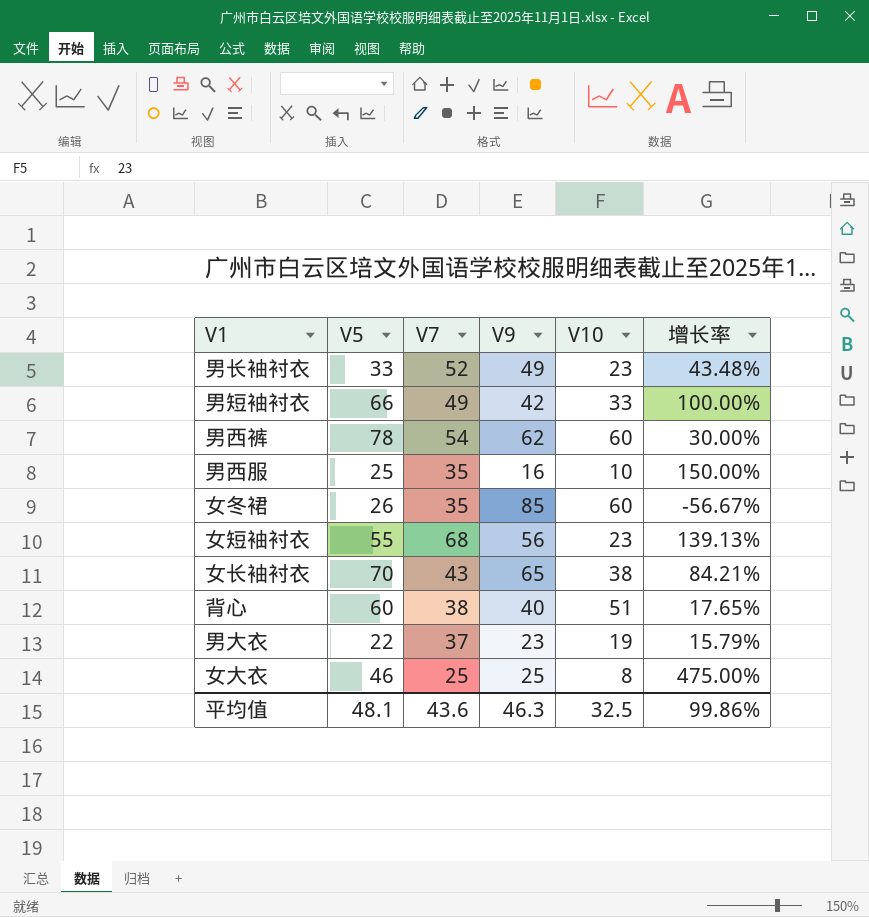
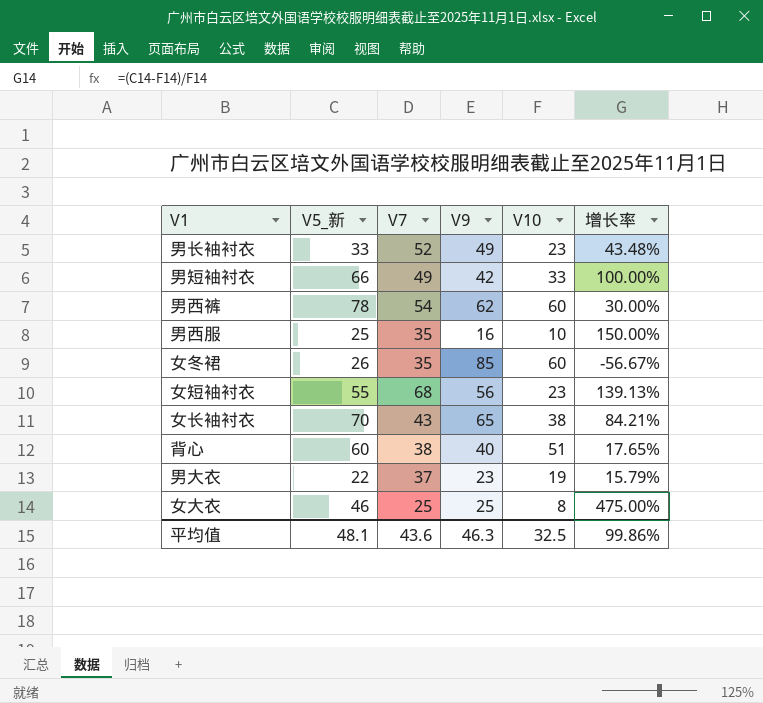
column name: V5 -> V5_新

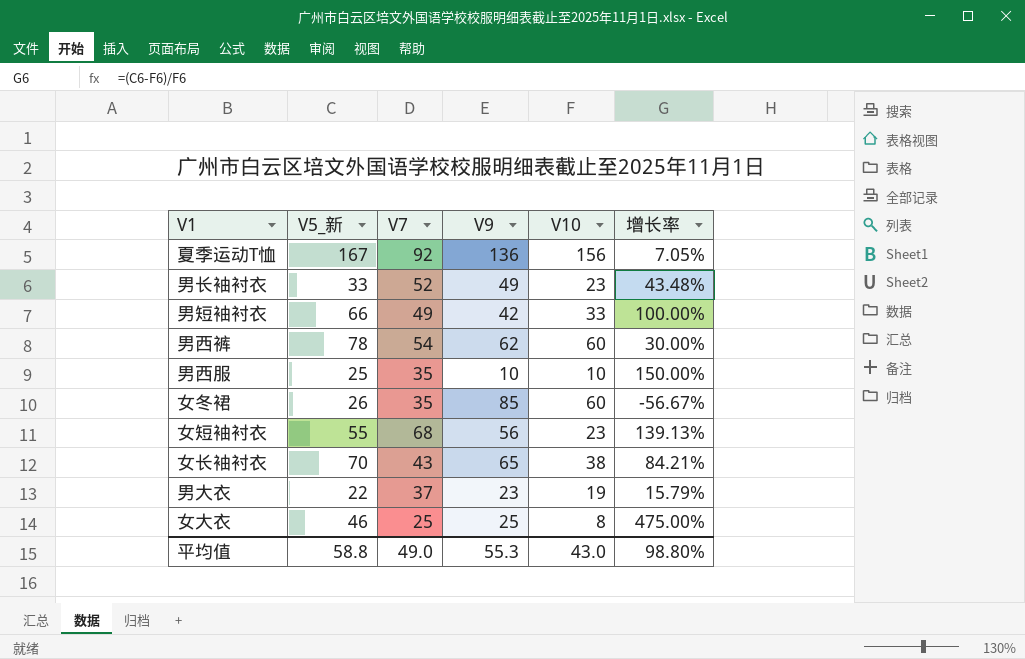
row 背心: 60 | 38 | 40 | 51 | 17.65% -> none
row 夏季运动T恤: none -> 167 | 92 | 136 | 156 | 7.05%
男西服 | V9: 16 -> 10
平均值 | V5_新: 48.1 -> 58.8
平均值 | V7: 43.6 -> 49.0
平均值 | V9: 46.3 -> 55.3
平均值 | V10: 32.5 -> 43.0
平均值 | 增长率: 99.86% -> 98.80%

